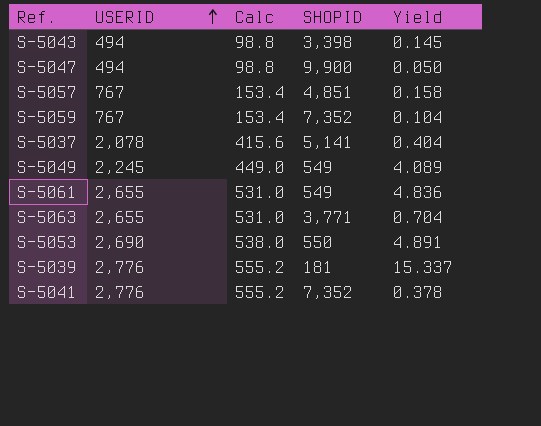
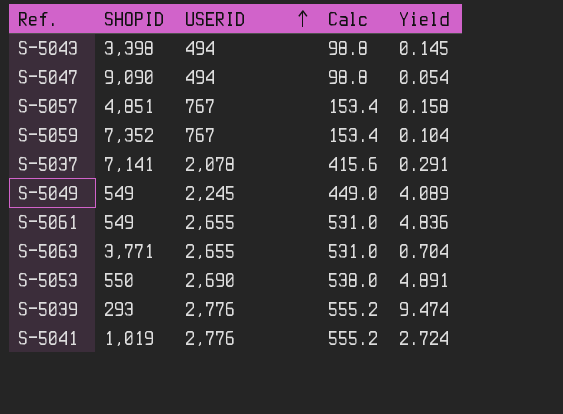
column SHOPID | position: 4 -> 2
S-5047 | SHOPID: 9,900 -> 9,090
S-5047 | Yield: 0.050 -> 0.054
S-5037 | SHOPID: 5,141 -> 7,141
S-5037 | Yield: 0.404 -> 0.291
S-5039 | SHOPID: 181 -> 293
S-5039 | Yield: 15.337 -> 9.474
S-5041 | SHOPID: 7,352 -> 1,019
S-5041 | Yield: 0.378 -> 2.724

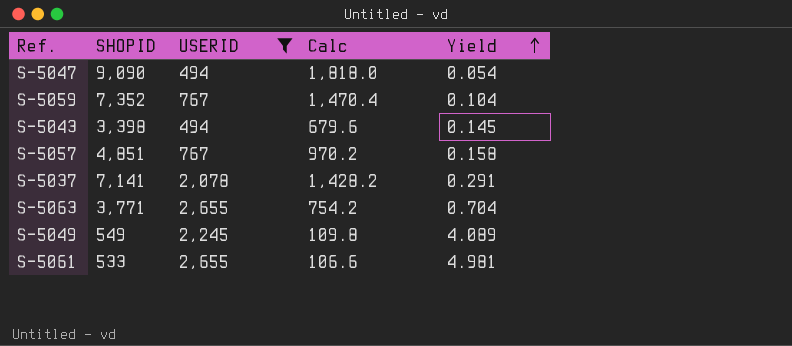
filter: none -> USERID <= 2,655
row order: USERID ascending -> Yield ascending
column Calc | formula: [USERID] * 0.2 -> [SHOPID] * 0.2
S-5061 | SHOPID: 549 -> 533
S-5061 | Yield: 4.836 -> 4.981

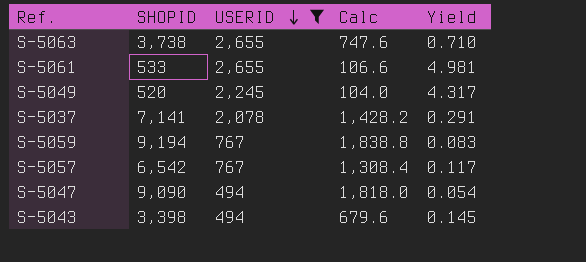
row order: Yield ascending -> USERID descending
S-5063 | SHOPID: 3,771 -> 3,738
S-5063 | Calc: 754.2 -> 747.6
S-5063 | Yield: 0.704 -> 0.710
S-5049 | SHOPID: 549 -> 520
S-5049 | Calc: 109.8 -> 104.0
S-5049 | Yield: 4.089 -> 4.317
S-5059 | SHOPID: 7,352 -> 9,194
S-5059 | Calc: 1,470.4 -> 1,838.8
S-5059 | Yield: 0.104 -> 0.083
S-5057 | SHOPID: 4,851 -> 6,542
S-5057 | Calc: 970.2 -> 1,308.4
S-5057 | Yield: 0.158 -> 0.117

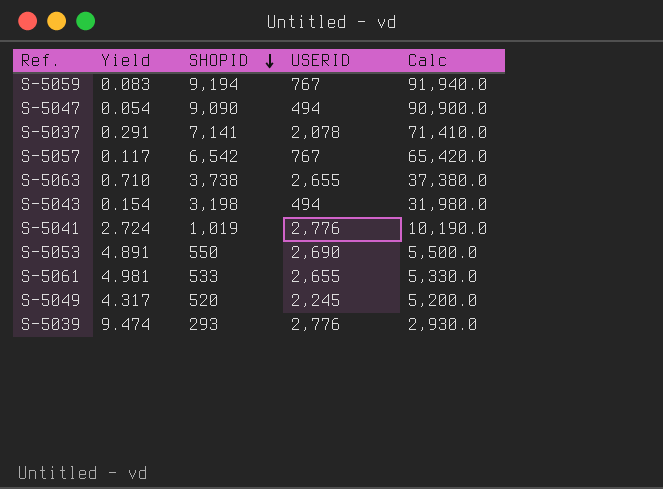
filter: USERID <= 2,655 -> none
row order: USERID descending -> SHOPID descending
column Yield | position: 5 -> 2
column Calc | formula: [SHOPID] * 0.2 -> [SHOPID] * 10
S-5043 | Yield: 0.145 -> 0.154
S-5043 | SHOPID: 3,398 -> 3,198

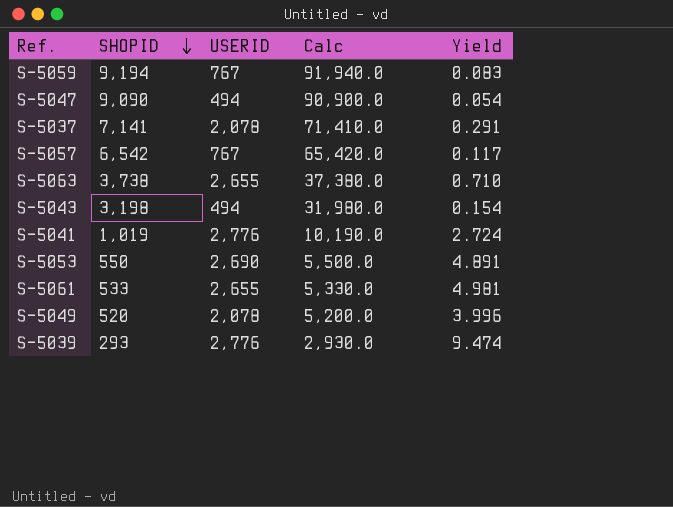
column Yield | position: 2 -> 5
S-5049 | USERID: 2,245 -> 2,078
S-5049 | Yield: 4.317 -> 3.996

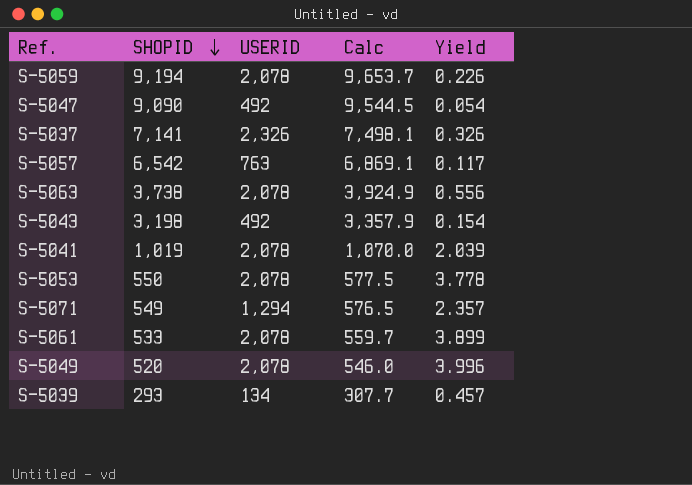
column Calc | formula: [SHOPID] * 10 -> [SHOPID] * 1.05
S-5059 | USERID: 767 -> 2,078
S-5059 | Yield: 0.083 -> 0.226
S-5047 | USERID: 494 -> 492
S-5037 | USERID: 2,078 -> 2,326
S-5037 | Yield: 0.291 -> 0.326
S-5057 | USERID: 767 -> 763
S-5063 | USERID: 2,655 -> 2,078
S-5063 | Yield: 0.710 -> 0.556
S-5043 | USERID: 494 -> 492
S-5041 | USERID: 2,776 -> 2,078
S-5041 | Yield: 2.724 -> 2.039
S-5053 | USERID: 2,690 -> 2,078
S-5053 | Yield: 4.891 -> 3.778
row S-5071: none -> 549 | 1,294 | 576.5 | 2.357
S-5061 | USERID: 2,655 -> 2,078
S-5061 | Yield: 4.981 -> 3.899
S-5039 | USERID: 2,776 -> 134
S-5039 | Yield: 9.474 -> 0.457

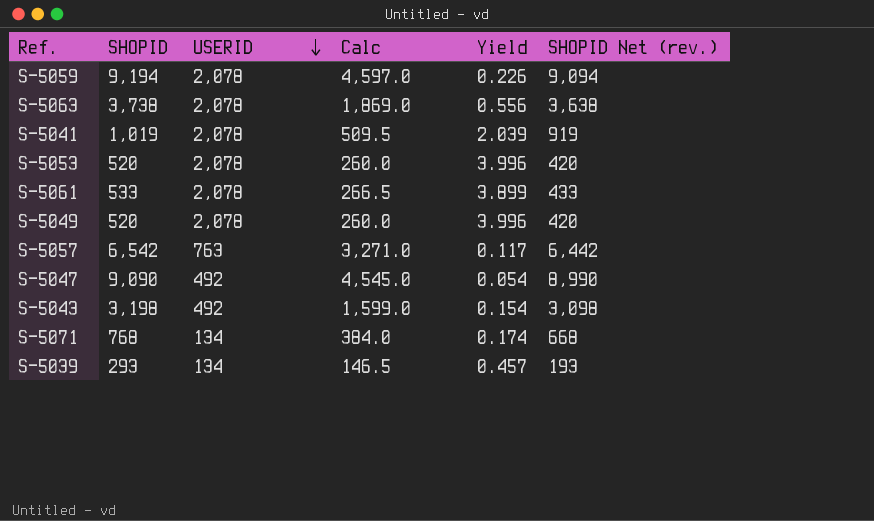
row order: SHOPID descending -> USERID descending
column Calc | formula: [SHOPID] * 1.05 -> [SHOPID] * 0.5
column SHOPID Net (rev.) | formula: none -> [SHOPID] - 100
row S-5037: 7,141 | 2,326 | 7,498.1 | 0.326 -> none
S-5053 | SHOPID: 550 -> 520
S-5053 | Yield: 3.778 -> 3.996
S-5071 | SHOPID: 549 -> 768
S-5071 | USERID: 1,294 -> 134
S-5071 | Yield: 2.357 -> 0.174

